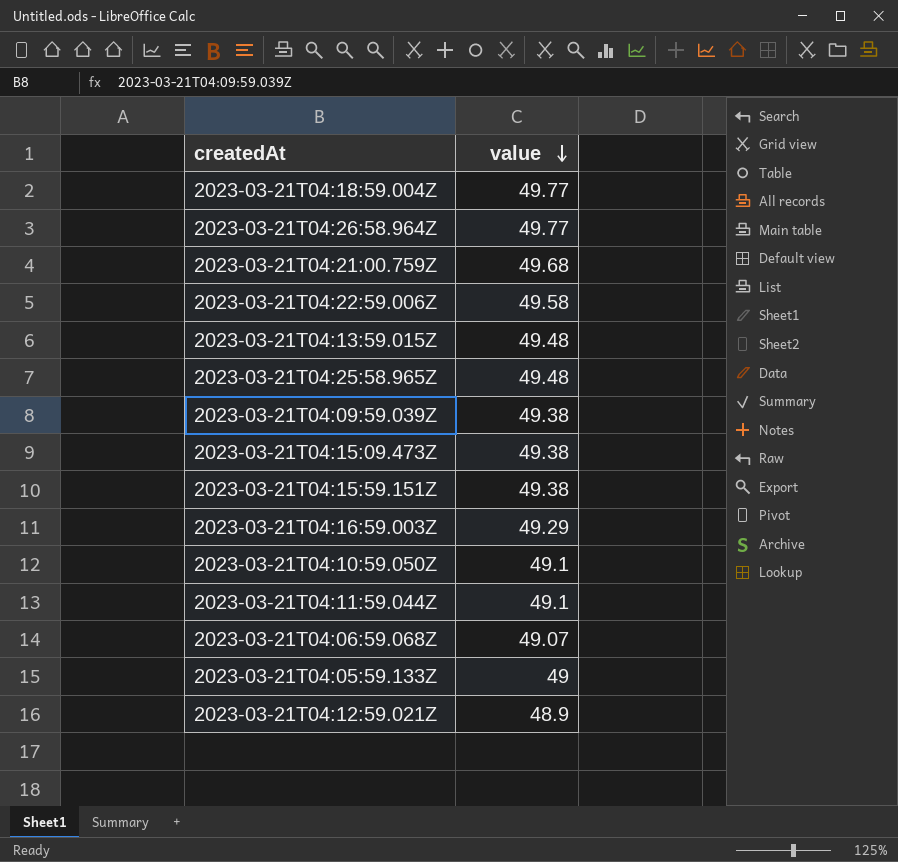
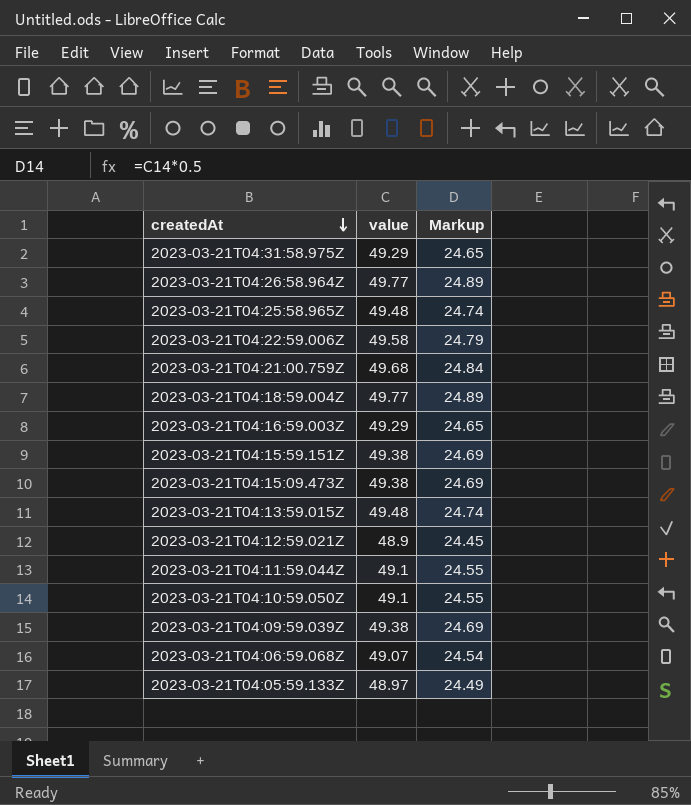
row order: value descending -> createdAt descending
column Markup | formula: none -> [value] * 0.5
row 2023-03-21T04:31:58.975Z: none -> 49.29 | 24.65
2023-03-21T04:05:59.133Z | value: 49 -> 48.97

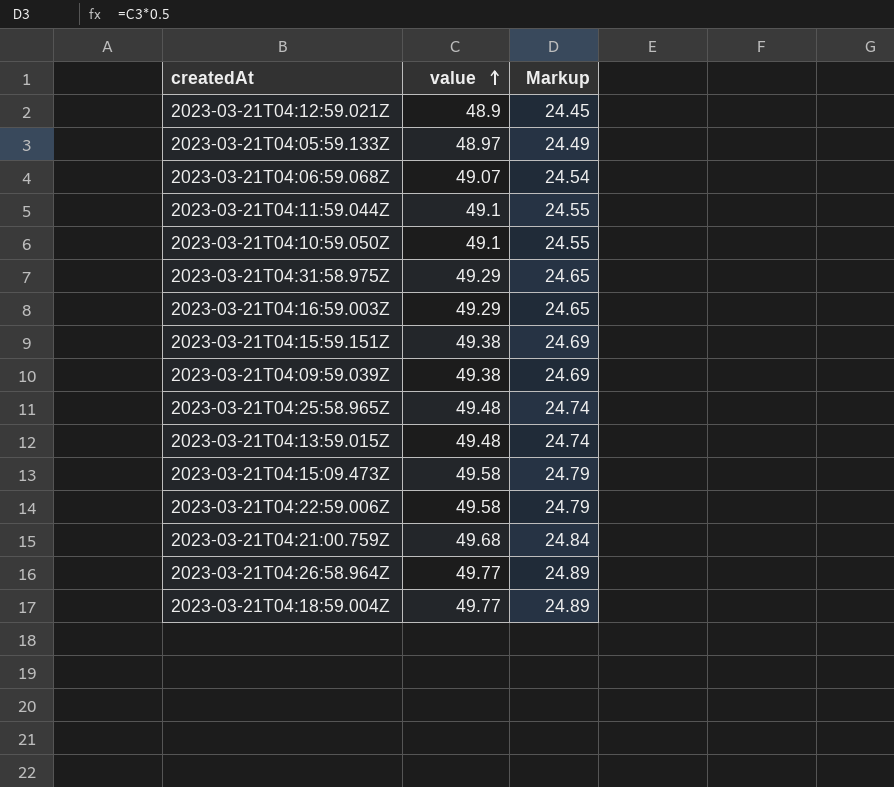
row order: createdAt descending -> value ascending
2023-03-21T04:15:09.473Z | value: 49.38 -> 49.58
2023-03-21T04:15:09.473Z | Markup: 24.69 -> 24.79

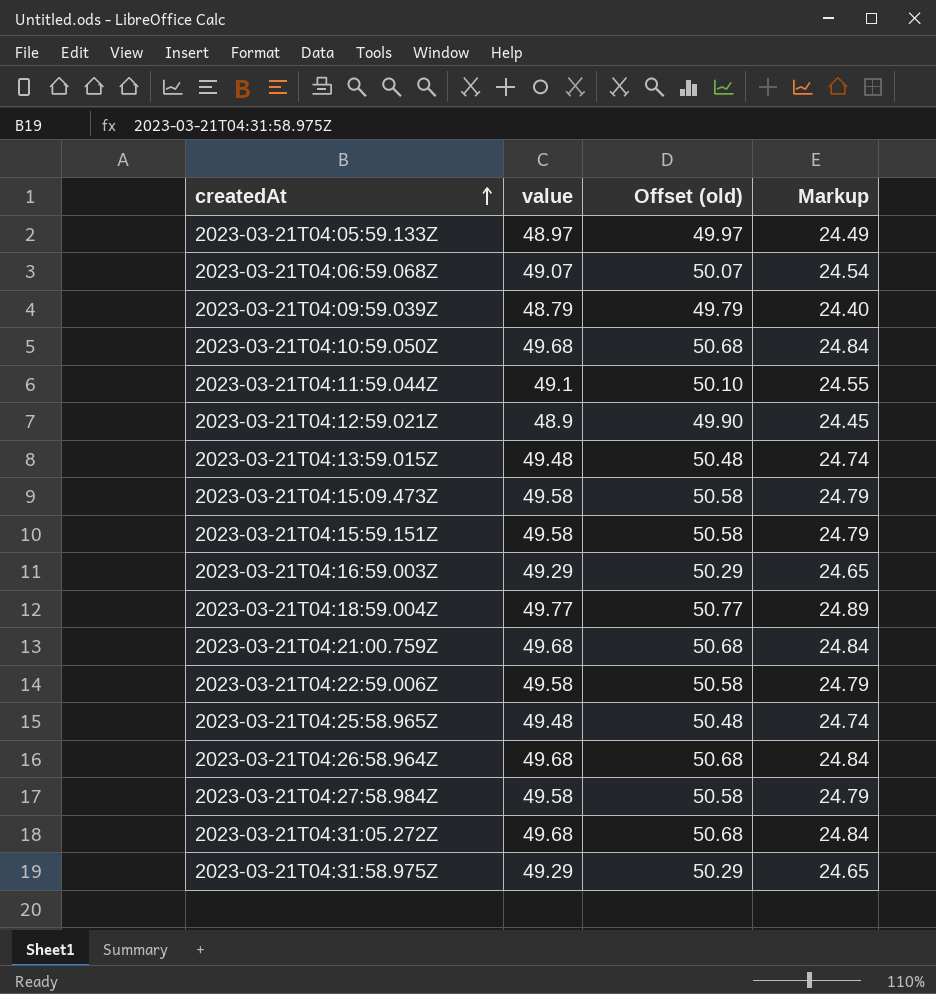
row order: value ascending -> createdAt ascending
column Offset (old) | formula: none -> [value] + 1
2023-03-21T04:09:59.039Z | value: 49.38 -> 48.79
2023-03-21T04:09:59.039Z | Markup: 24.69 -> 24.40
2023-03-21T04:10:59.050Z | value: 49.1 -> 49.68
2023-03-21T04:10:59.050Z | Markup: 24.55 -> 24.84
2023-03-21T04:15:59.151Z | value: 49.38 -> 49.58
2023-03-21T04:15:59.151Z | Markup: 24.69 -> 24.79
2023-03-21T04:26:58.964Z | value: 49.77 -> 49.68
2023-03-21T04:26:58.964Z | Markup: 24.89 -> 24.84
row 2023-03-21T04:27:58.984Z: none -> 49.58 | 50.58 | 24.79
row 2023-03-21T04:31:05.272Z: none -> 49.68 | 50.68 | 24.84

